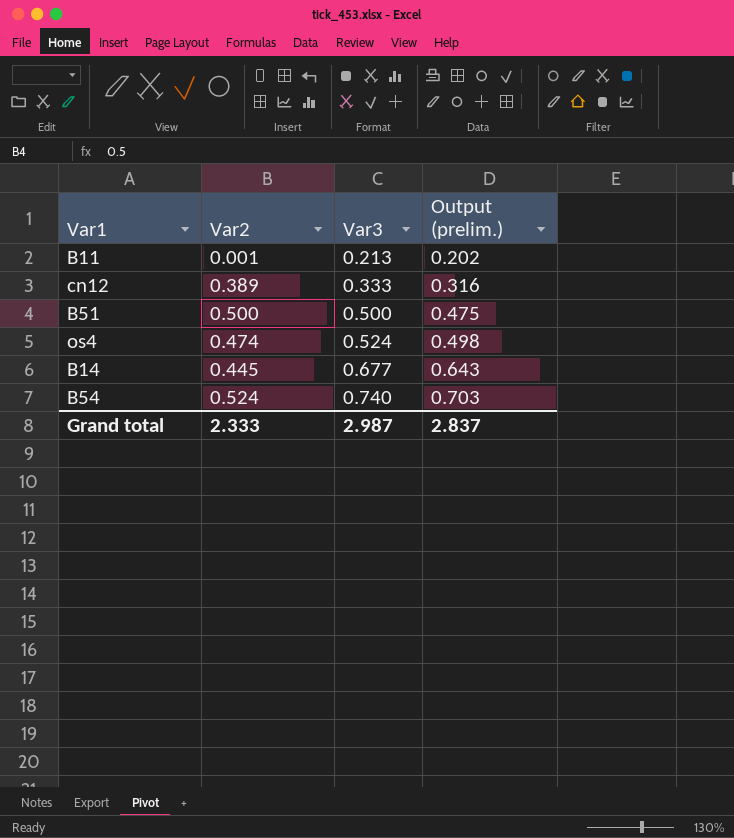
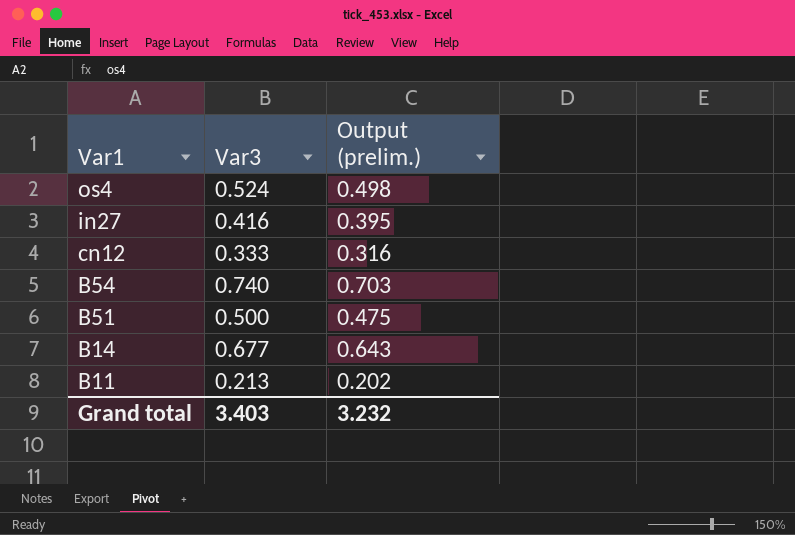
row order: Var3 ascending -> Var1 descending
column Var2 | position: 2 -> none
row in27: none -> 0.416 | 0.395
Grand total | Var3: 2.987 -> 3.403
Grand total | Output (prelim.): 2.837 -> 3.232

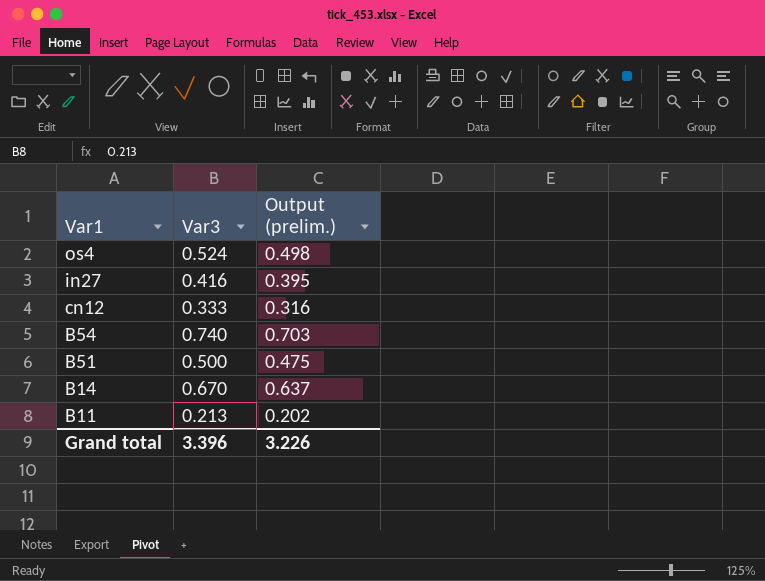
B14 | Var3: 0.677 -> 0.670
B14 | Output (prelim.): 0.643 -> 0.637
Grand total | Var3: 3.403 -> 3.396
Grand total | Output (prelim.): 3.232 -> 3.226

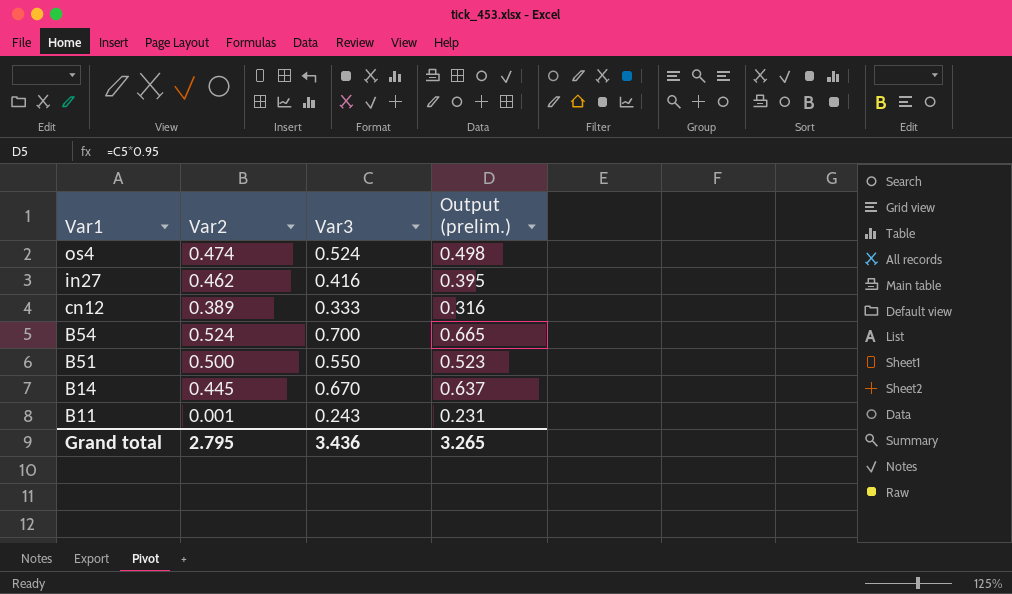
column Var2 | position: none -> 2
B54 | Var3: 0.740 -> 0.700
B54 | Output (prelim.): 0.703 -> 0.665
B51 | Var3: 0.500 -> 0.550
B51 | Output (prelim.): 0.475 -> 0.523
B11 | Var3: 0.213 -> 0.243
B11 | Output (prelim.): 0.202 -> 0.231
Grand total | Var3: 3.396 -> 3.436
Grand total | Output (prelim.): 3.226 -> 3.265

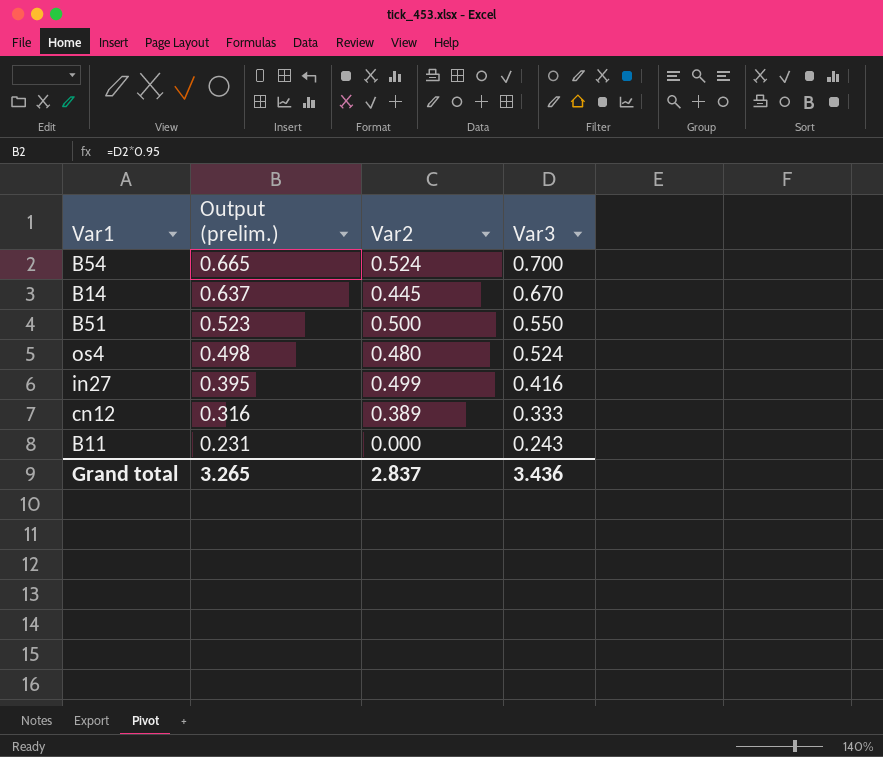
row order: Var1 descending -> Output (prelim.) descending
column Output (prelim.) | position: 4 -> 2
os4 | Var2: 0.474 -> 0.480
in27 | Var2: 0.462 -> 0.499
B11 | Var2: 0.001 -> 0.000
Grand total | Var2: 2.795 -> 2.837

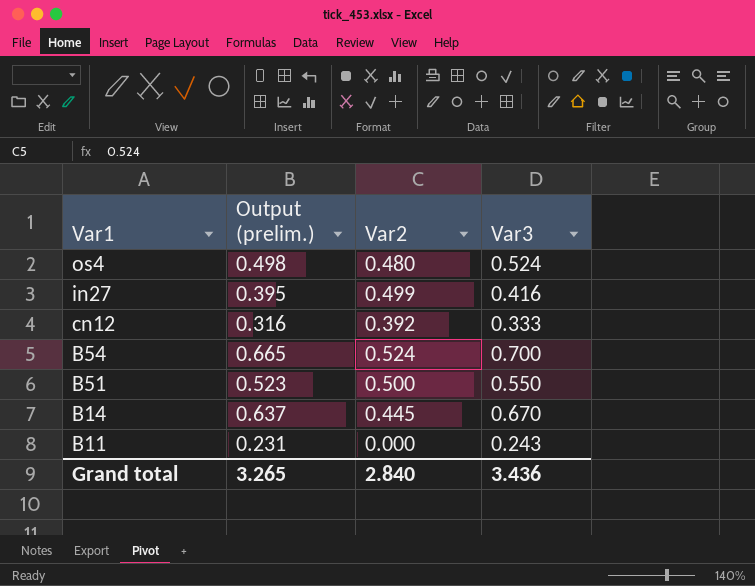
row order: Output (prelim.) descending -> Var1 descending
cn12 | Var2: 0.389 -> 0.392
Grand total | Var2: 2.837 -> 2.840

